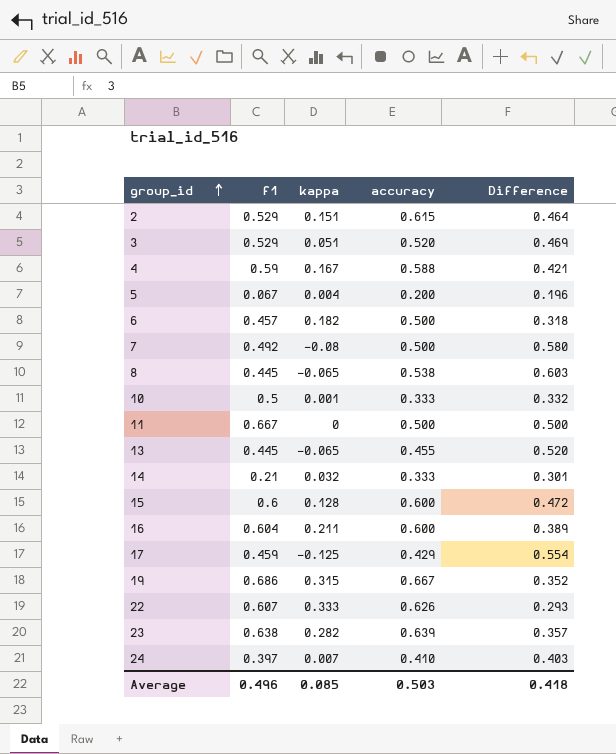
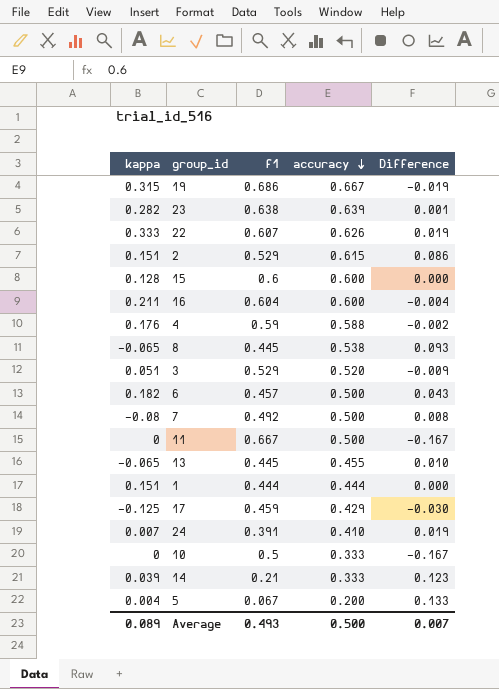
row order: group_id ascending -> accuracy descending
column kappa | position: 3 -> 1
column Difference | formula: [accuracy] - [kappa] -> [accuracy] - [f1]
4 | kappa: 0.167 -> 0.176
row 1: none -> 0.151 | 0.444 | 0.444 | 0.000
24 | f1: 0.397 -> 0.391
10 | kappa: 0.001 -> 0
14 | kappa: 0.032 -> 0.039
Average | kappa: 0.085 -> 0.089
Average | f1: 0.496 -> 0.493
Average | accuracy: 0.503 -> 0.500
Average | Difference: 0.418 -> 0.007

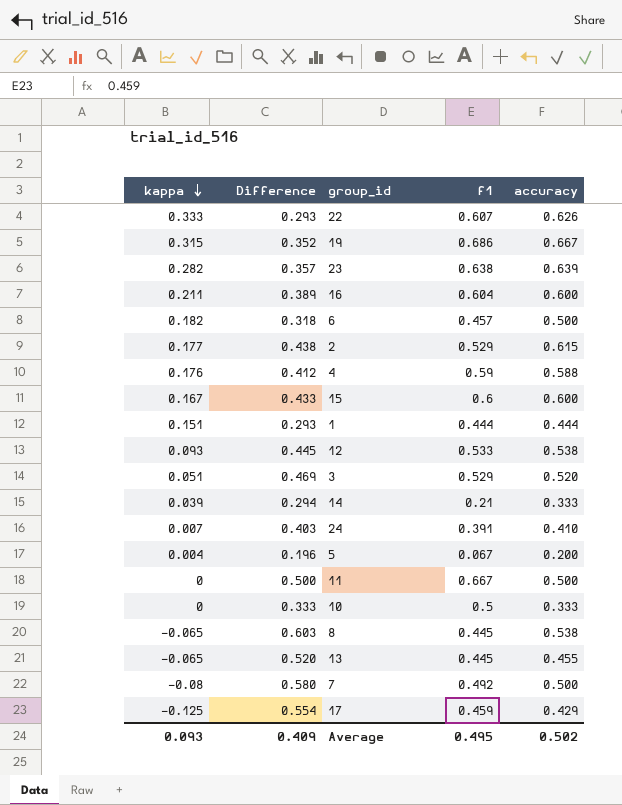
row order: accuracy descending -> kappa descending
column Difference | formula: [accuracy] - [f1] -> [accuracy] - [kappa]
column Difference | position: 5 -> 2
2 | kappa: 0.151 -> 0.177
15 | kappa: 0.128 -> 0.167
row 12: none -> 0.093 | 0.445 | 0.533 | 0.538
Average | kappa: 0.089 -> 0.093
Average | Difference: 0.007 -> 0.409
Average | f1: 0.493 -> 0.495
Average | accuracy: 0.500 -> 0.502

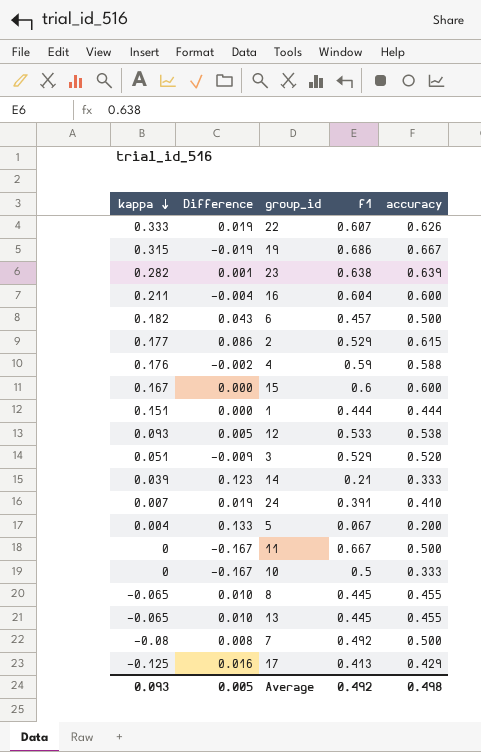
column Difference | formula: [accuracy] - [kappa] -> [accuracy] - [f1]
8 | accuracy: 0.538 -> 0.455
17 | f1: 0.459 -> 0.413
Average | Difference: 0.409 -> 0.005
Average | f1: 0.495 -> 0.492
Average | accuracy: 0.502 -> 0.498

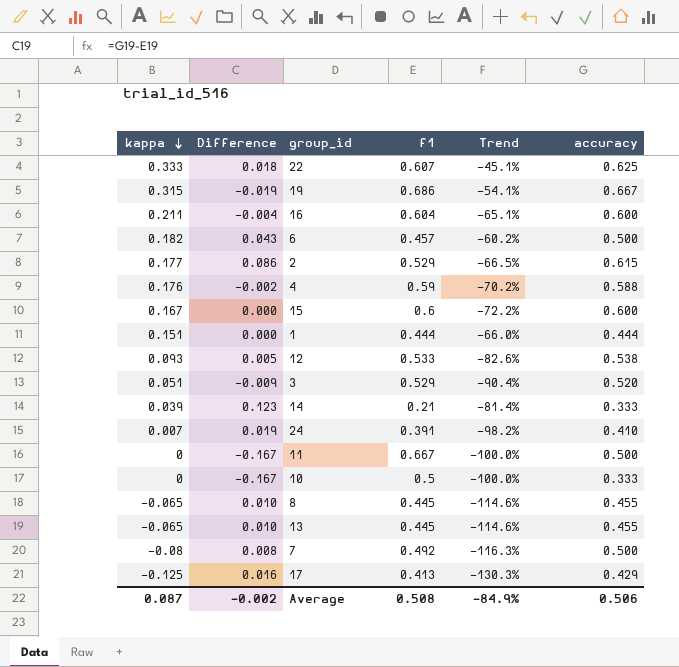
column Trend | formula: none -> ([kappa] - [f1]) / [f1]
row 23: 0.282 | 0.001 | 0.638 | 0.639 -> none
row 5: 0.004 | 0.133 | 0.067 | 0.200 -> none
22 | Difference: 0.019 -> 0.018
22 | accuracy: 0.626 -> 0.625
Average | kappa: 0.093 -> 0.087
Average | Difference: 0.005 -> -0.002
Average | f1: 0.492 -> 0.508
Average | accuracy: 0.498 -> 0.506

